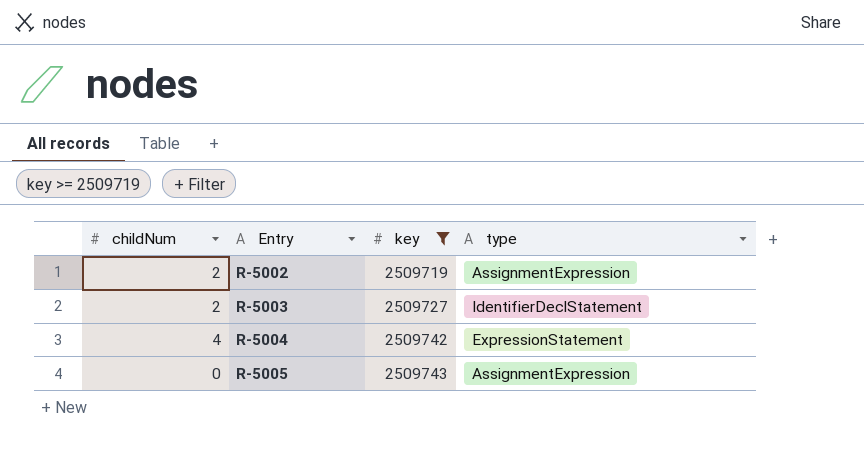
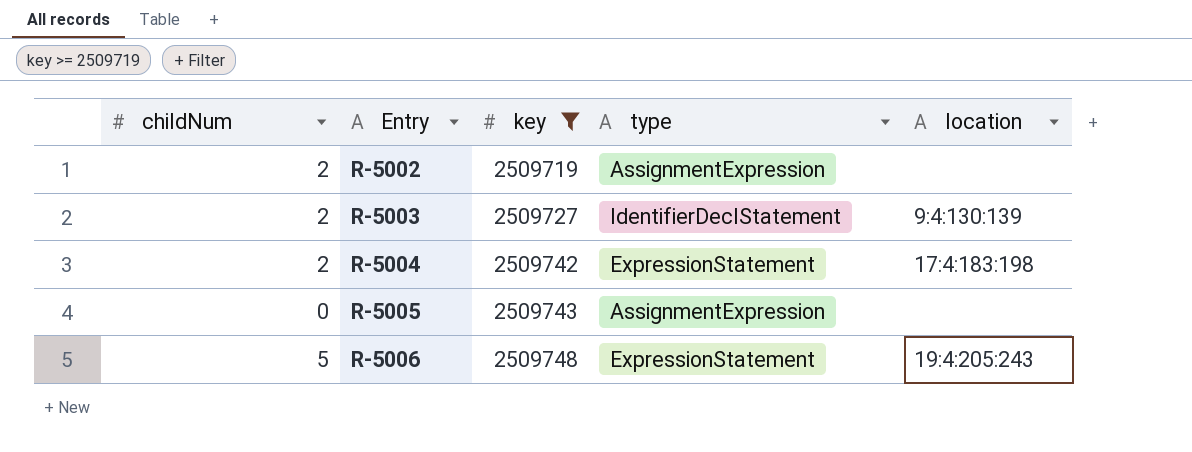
column location | position: none -> 5
R-5004 | childNum: 4 -> 2
row R-5006: none -> 5 | 2509748 | ExpressionStatement | 19:4:205:243

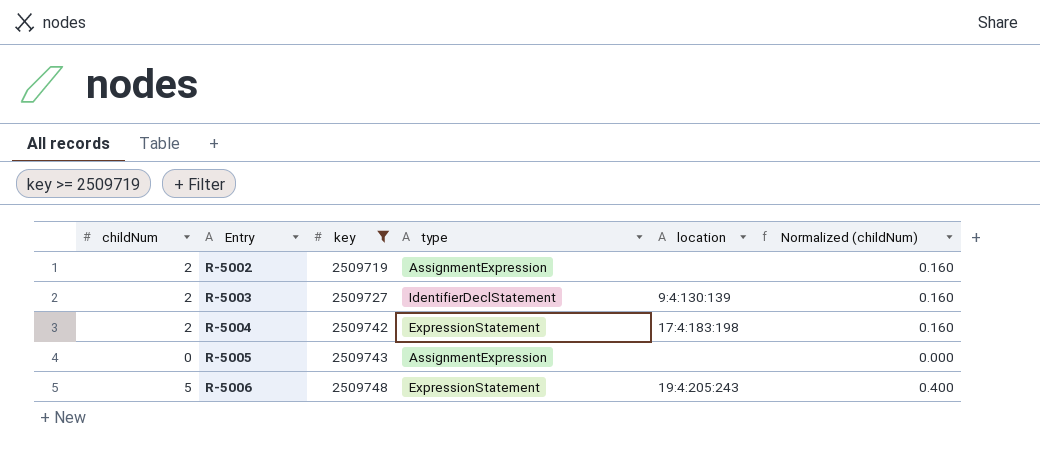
column Normalized (childNum) | formula: none -> [childNum] * 0.08

